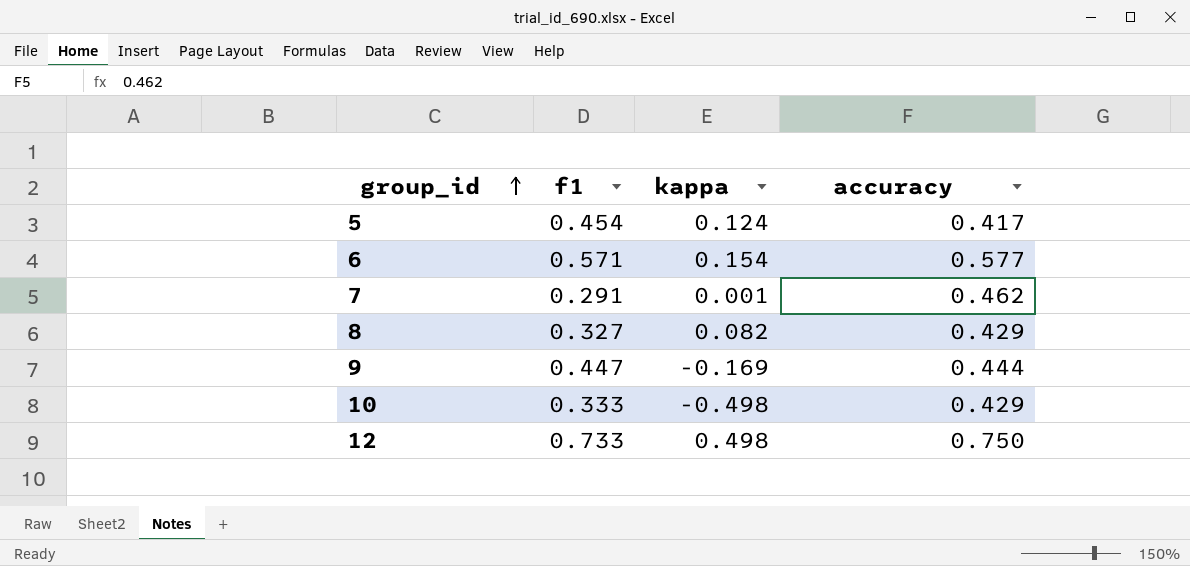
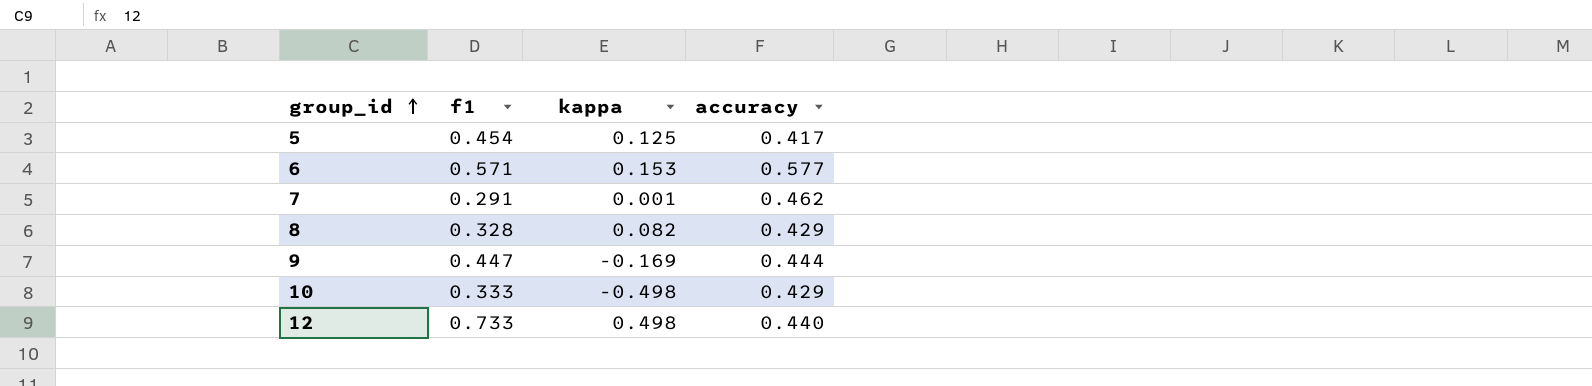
5 | kappa: 0.124 -> 0.125
6 | kappa: 0.154 -> 0.153
8 | f1: 0.327 -> 0.328
12 | accuracy: 0.750 -> 0.440

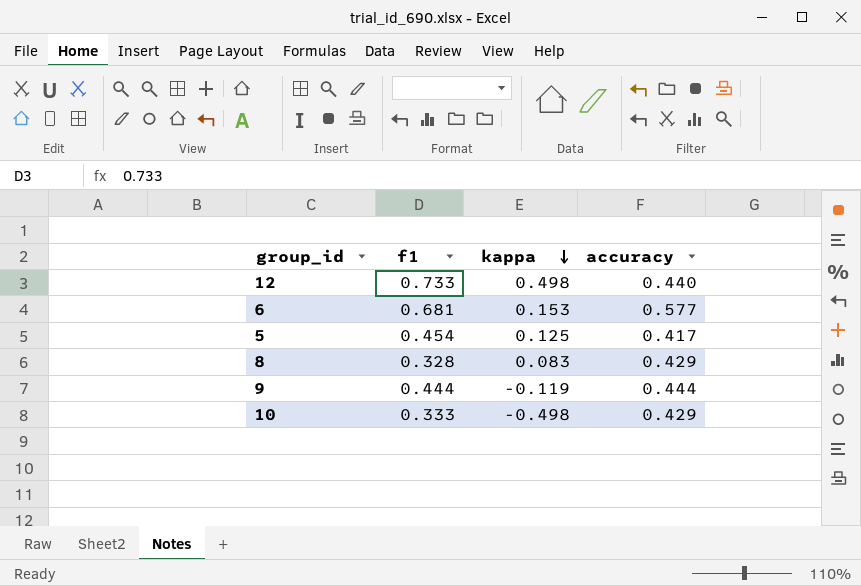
row order: group_id ascending -> kappa descending
row 7: 0.291 | 0.001 | 0.462 -> none
6 | f1: 0.571 -> 0.681
8 | kappa: 0.082 -> 0.083
9 | f1: 0.447 -> 0.444
9 | kappa: -0.169 -> -0.119

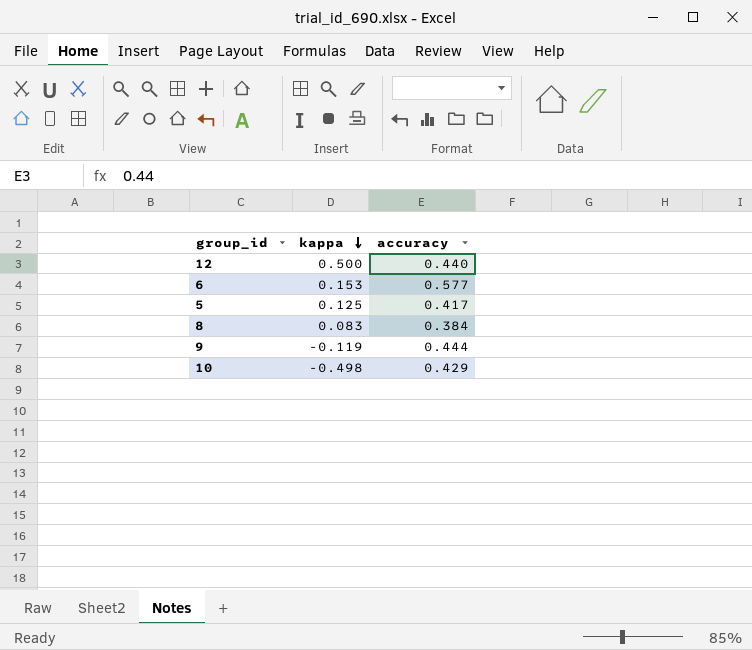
column f1 | position: 2 -> none
12 | kappa: 0.498 -> 0.500
8 | accuracy: 0.429 -> 0.384

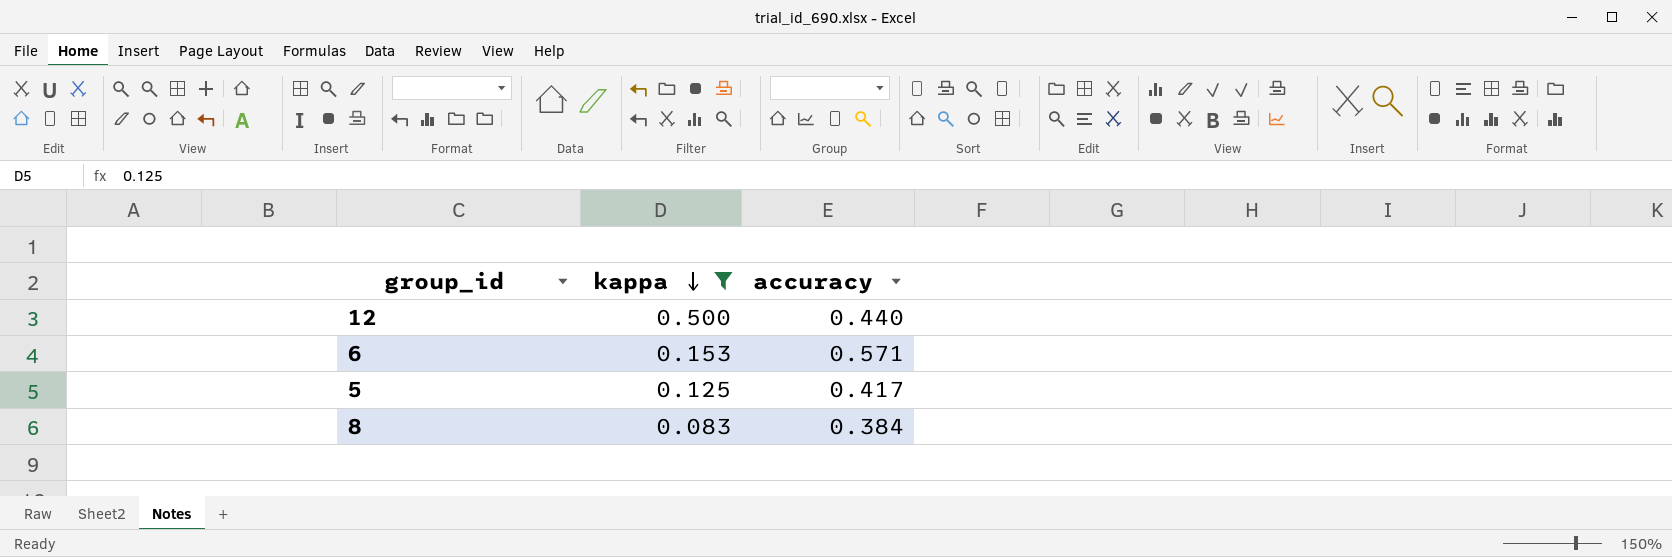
filter: none -> kappa >= 0.083
6 | accuracy: 0.577 -> 0.571

